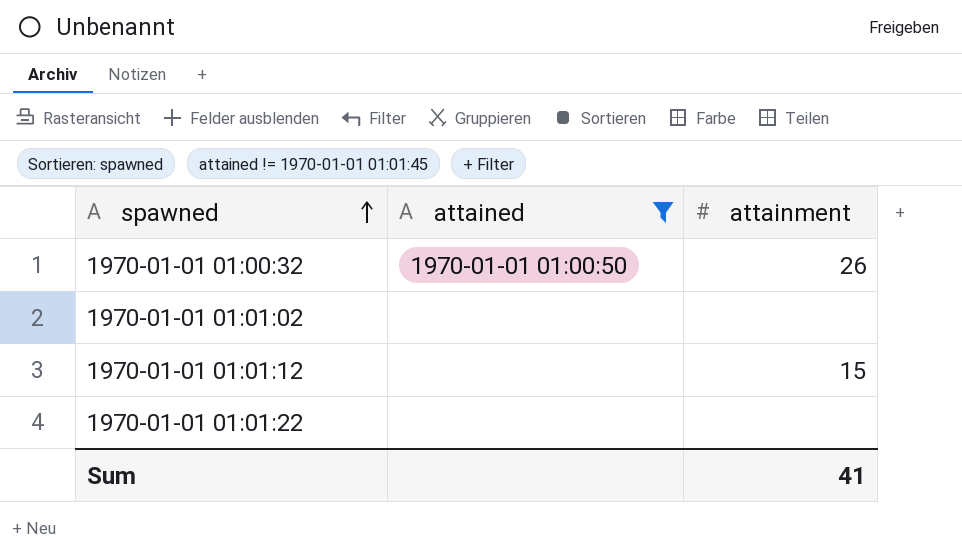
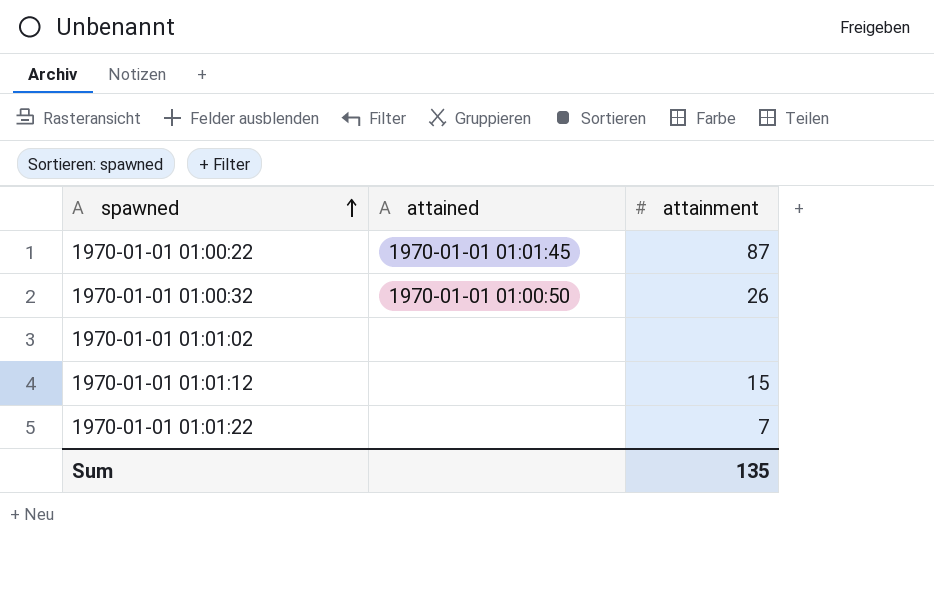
filter: attained != 1970-01-01 01:01:45 -> none
1970-01-01 01:01:22 | attainment: none -> 7
Sum | attainment: 41 -> 135

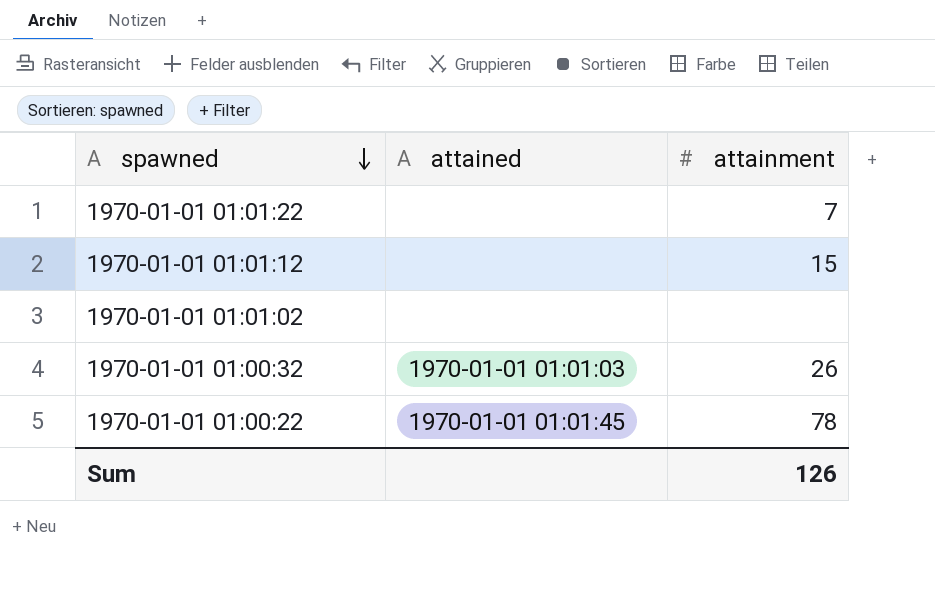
row order: spawned ascending -> spawned descending
1970-01-01 01:00:32 | attained: 1970-01-01 01:00:50 -> 1970-01-01 01:01:03
1970-01-01 01:00:22 | attainment: 87 -> 78
Sum | attainment: 135 -> 126

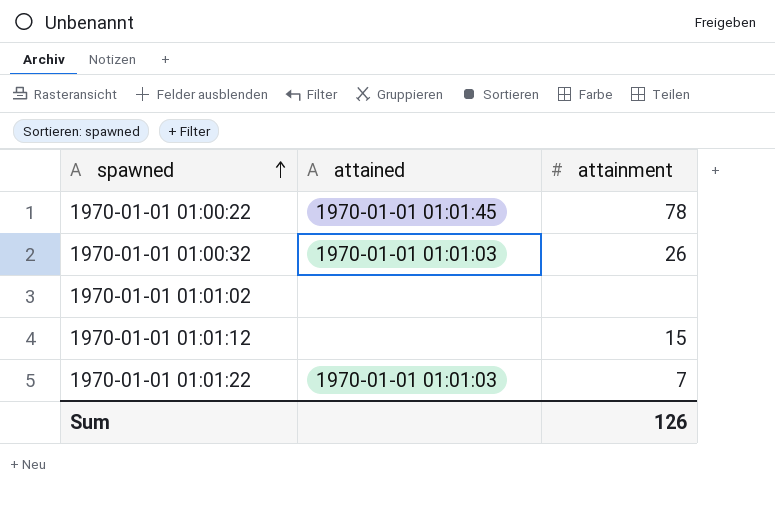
row order: spawned descending -> spawned ascending
1970-01-01 01:01:22 | attained: none -> 1970-01-01 01:01:03

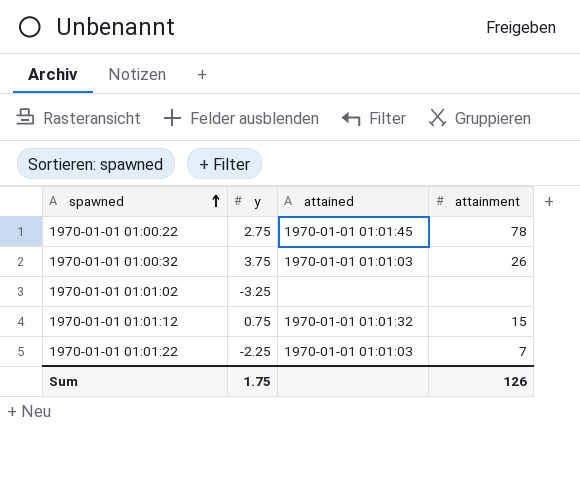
column y | position: none -> 2
1970-01-01 01:01:12 | attained: none -> 1970-01-01 01:01:32

